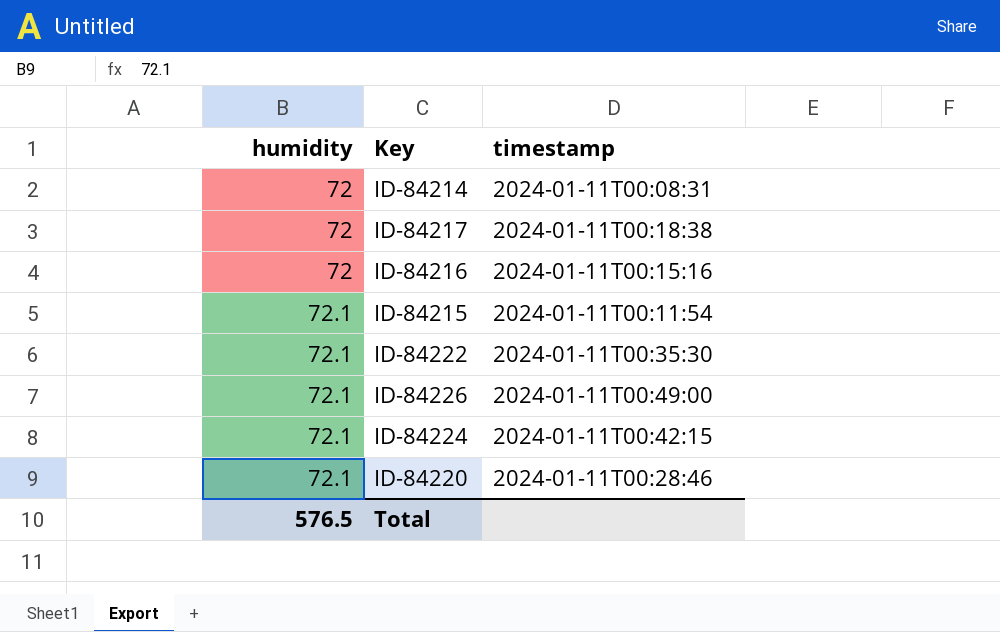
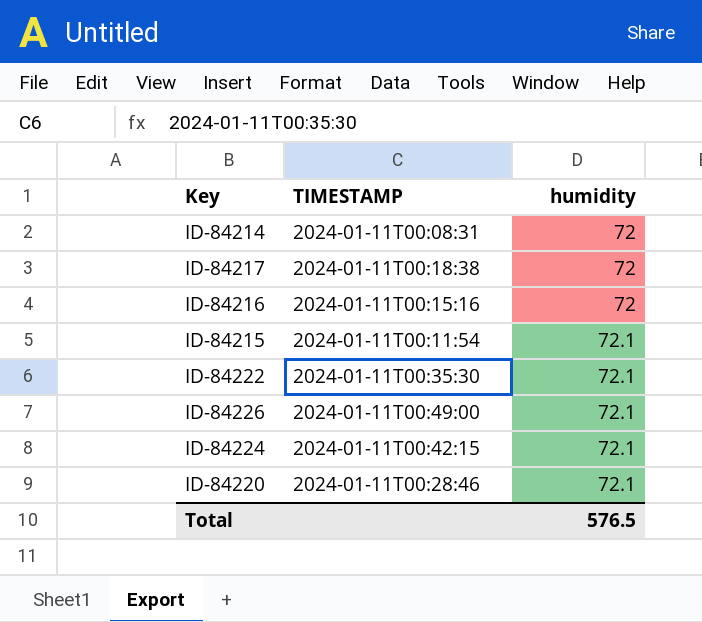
column name: timestamp -> TIMESTAMP
column humidity | position: 1 -> 3

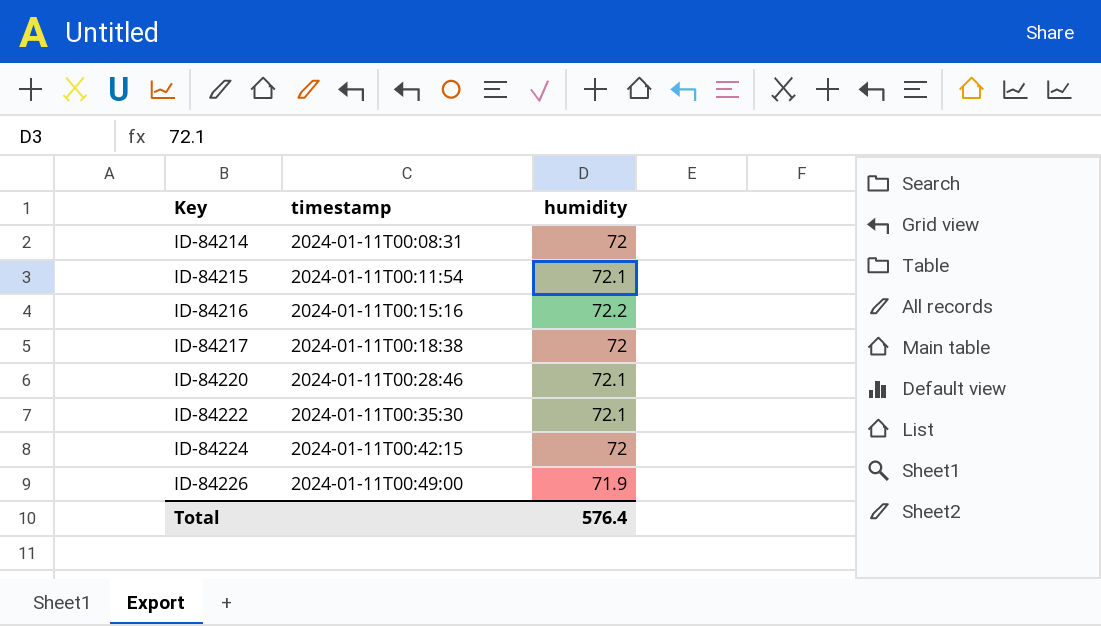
row order: humidity ascending -> Key ascending
column name: TIMESTAMP -> timestamp
ID-84216 | humidity: 72 -> 72.2
ID-84224 | humidity: 72.1 -> 72
ID-84226 | humidity: 72.1 -> 71.9
Total | humidity: 576.5 -> 576.4

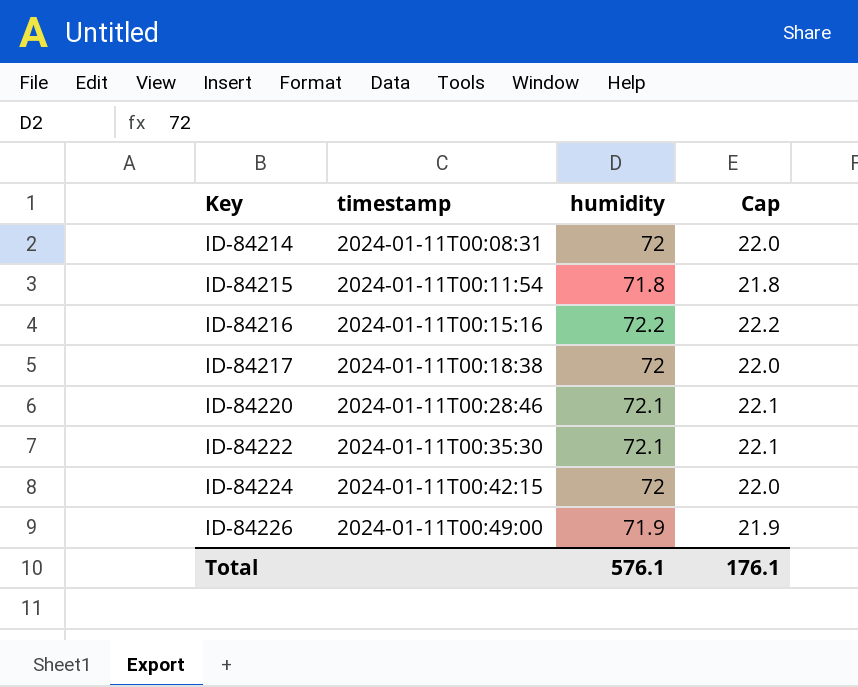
column Cap | formula: none -> [humidity] - 50
ID-84215 | humidity: 72.1 -> 71.8
Total | humidity: 576.4 -> 576.1

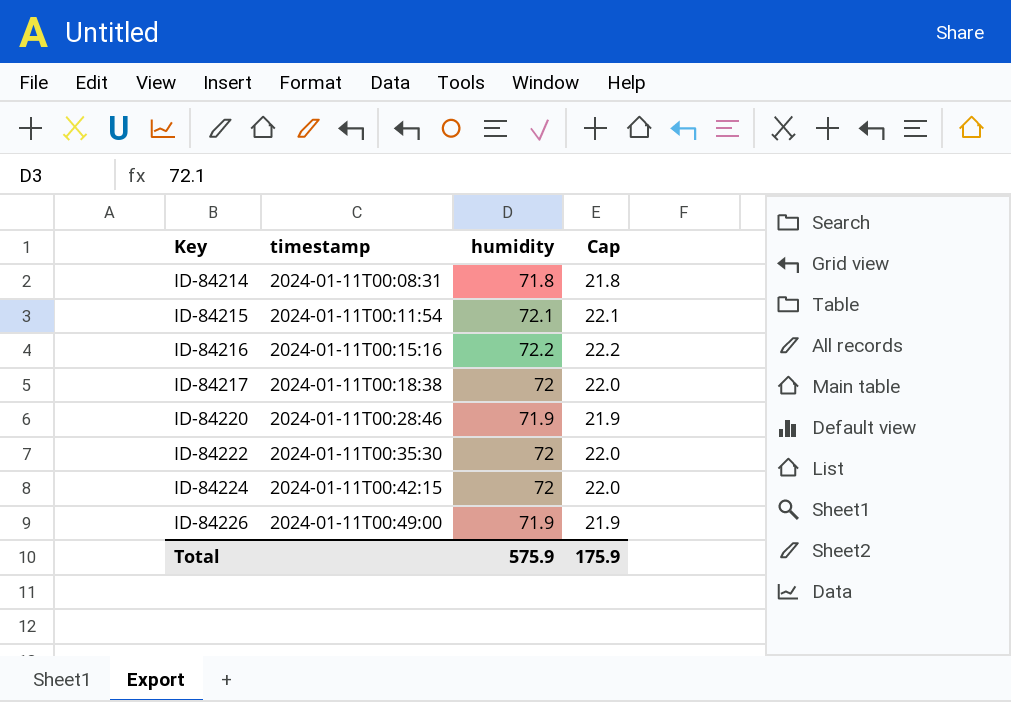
ID-84214 | humidity: 72 -> 71.8
ID-84214 | Cap: 22.0 -> 21.8
ID-84215 | humidity: 71.8 -> 72.1
ID-84215 | Cap: 21.8 -> 22.1
ID-84220 | humidity: 72.1 -> 71.9
ID-84220 | Cap: 22.1 -> 21.9
ID-84222 | humidity: 72.1 -> 72
ID-84222 | Cap: 22.1 -> 22.0
Total | humidity: 576.1 -> 575.9
Total | Cap: 176.1 -> 175.9

